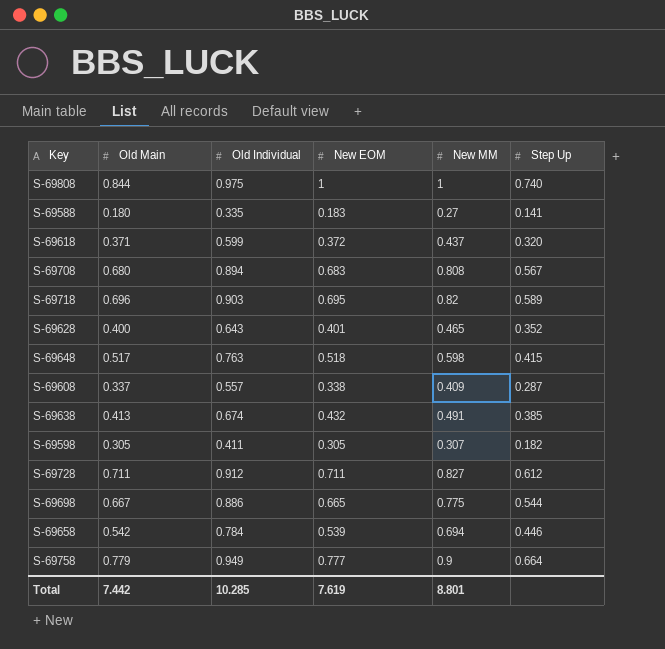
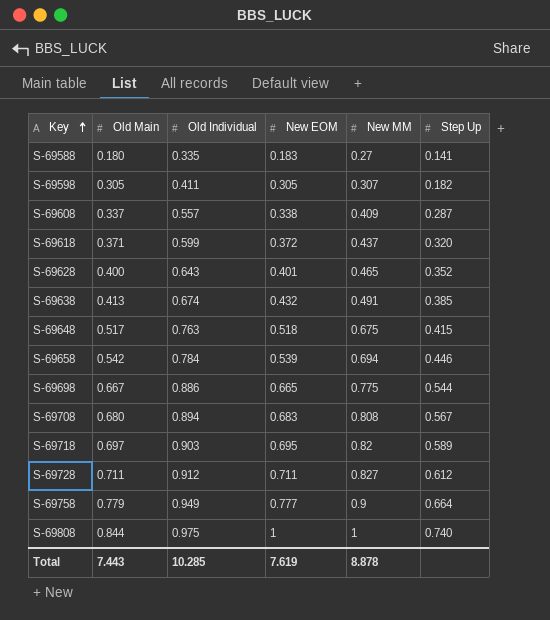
row order: none -> Key ascending
S-69648 | New MM: 0.598 -> 0.675
S-69718 | Old Main: 0.696 -> 0.697
Total | Old Main: 7.442 -> 7.443
Total | New MM: 8.801 -> 8.878

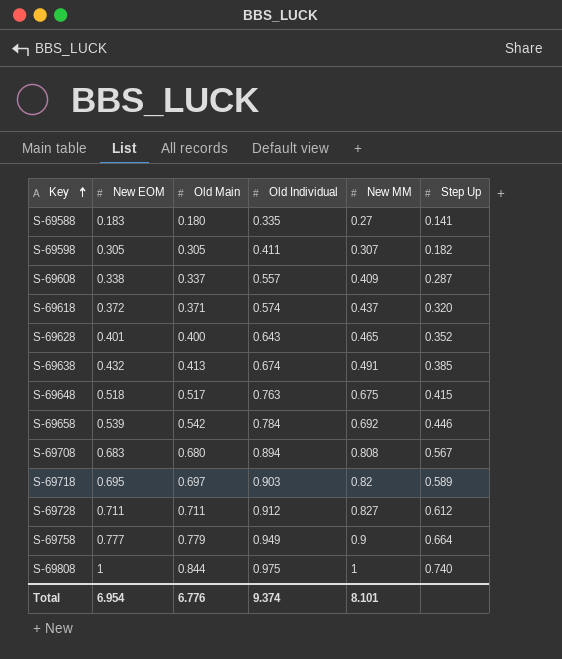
column New EOM | position: 4 -> 2
row S-69698: 0.667 | 0.886 | 0.665 | 0.775 | 0.544 -> none
S-69618 | Old Individual: 0.599 -> 0.574
S-69658 | New MM: 0.694 -> 0.692
Total | New EOM: 7.619 -> 6.954
Total | Old Main: 7.443 -> 6.776
Total | Old Individual: 10.285 -> 9.374
Total | New MM: 8.878 -> 8.101

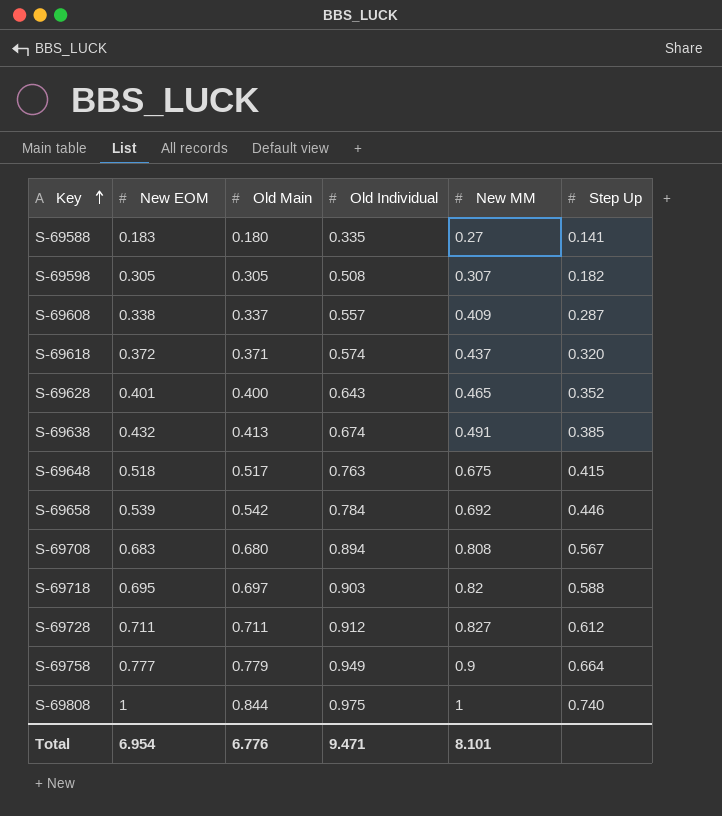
S-69598 | Old Individual: 0.411 -> 0.508
S-69718 | Step Up: 0.589 -> 0.588
Total | Old Individual: 9.374 -> 9.471

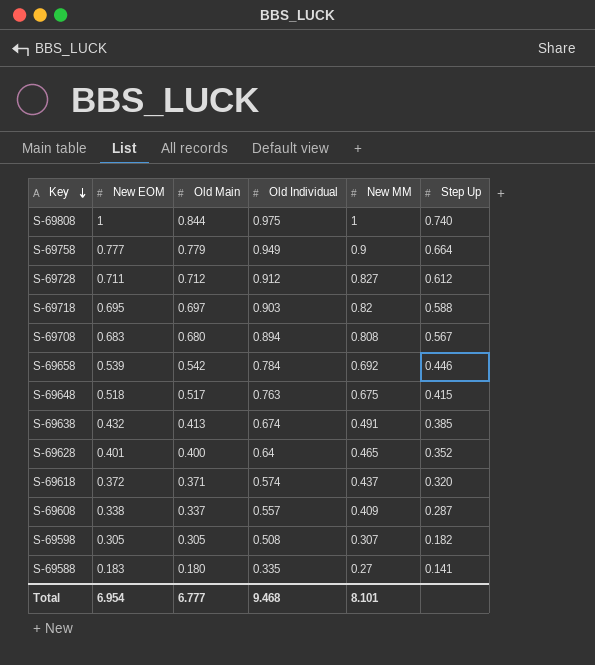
row order: Key ascending -> Key descending
S-69728 | Old Main: 0.711 -> 0.712
S-69628 | Old Individual: 0.643 -> 0.64
Total | Old Main: 6.776 -> 6.777
Total | Old Individual: 9.471 -> 9.468

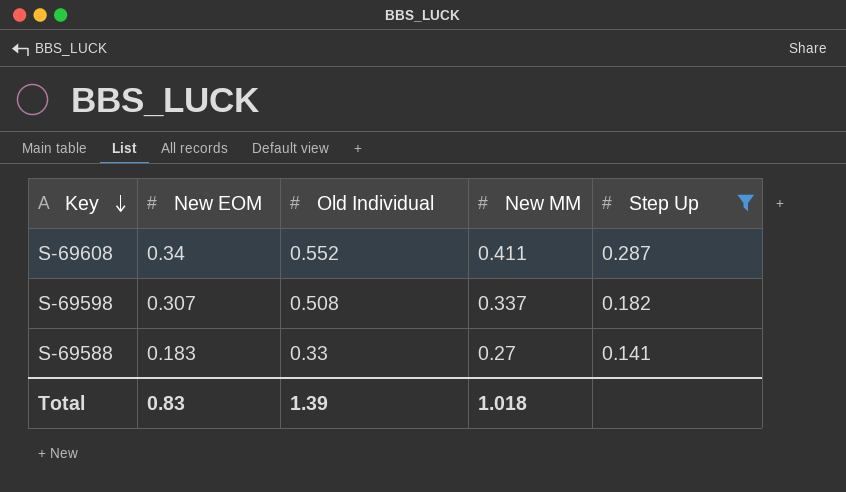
filter: none -> Step Up <= 0.287
column Old Main | position: 3 -> none
S-69608 | New EOM: 0.338 -> 0.34
S-69608 | Old Individual: 0.557 -> 0.552
S-69608 | New MM: 0.409 -> 0.411
S-69598 | New EOM: 0.305 -> 0.307
S-69598 | New MM: 0.307 -> 0.337
S-69588 | Old Individual: 0.335 -> 0.33
Total | New EOM: 6.954 -> 0.83
Total | Old Individual: 9.468 -> 1.39
Total | New MM: 8.101 -> 1.018

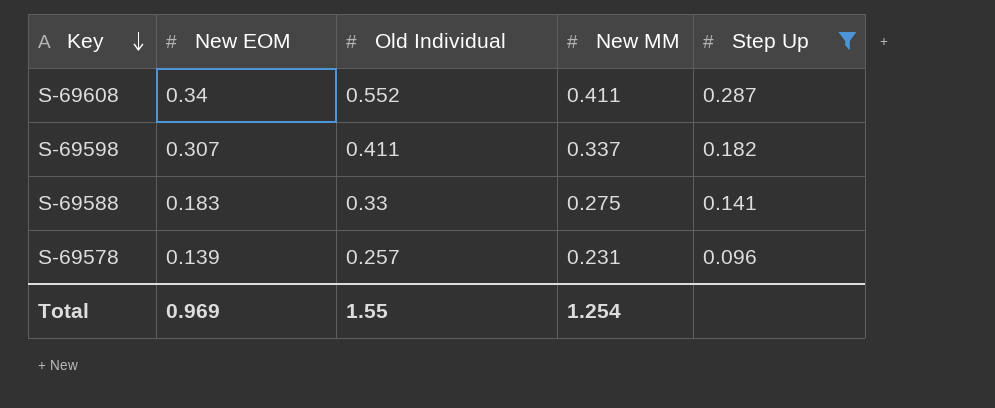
S-69598 | Old Individual: 0.508 -> 0.411
S-69588 | New MM: 0.27 -> 0.275
row S-69578: none -> 0.139 | 0.257 | 0.231 | 0.096
Total | New EOM: 0.83 -> 0.969
Total | Old Individual: 1.39 -> 1.55
Total | New MM: 1.018 -> 1.254

